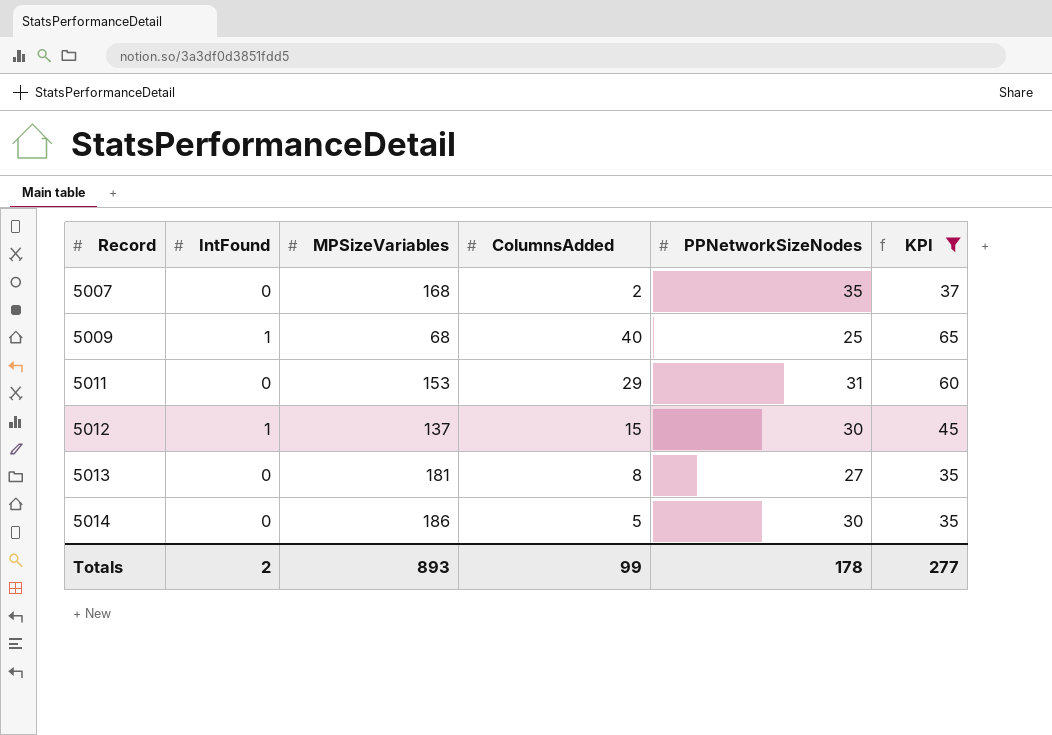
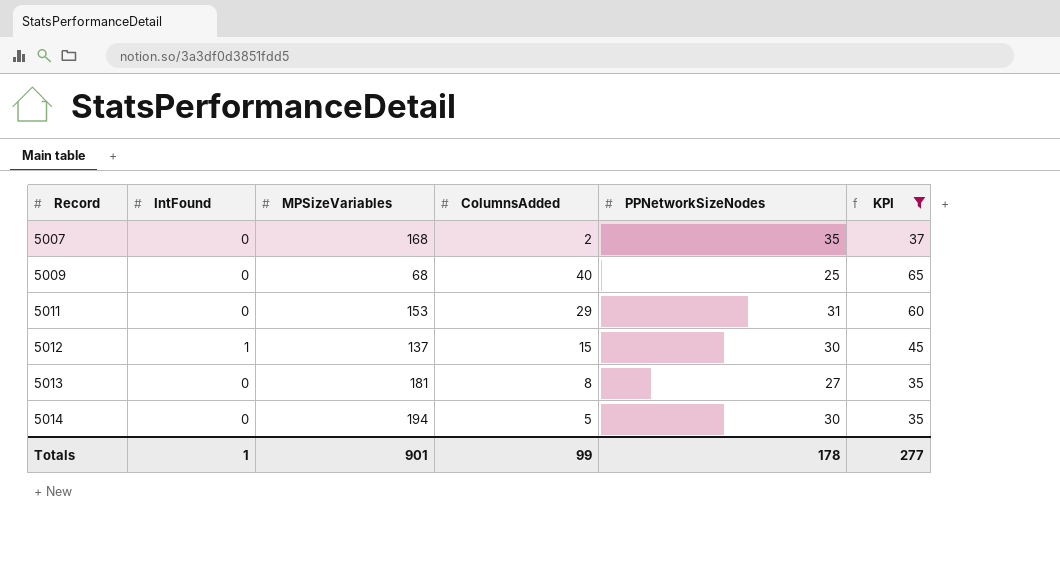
5009 | IntFound: 1 -> 0
5014 | MPSizeVariables: 186 -> 194
Totals | IntFound: 2 -> 1
Totals | MPSizeVariables: 893 -> 901

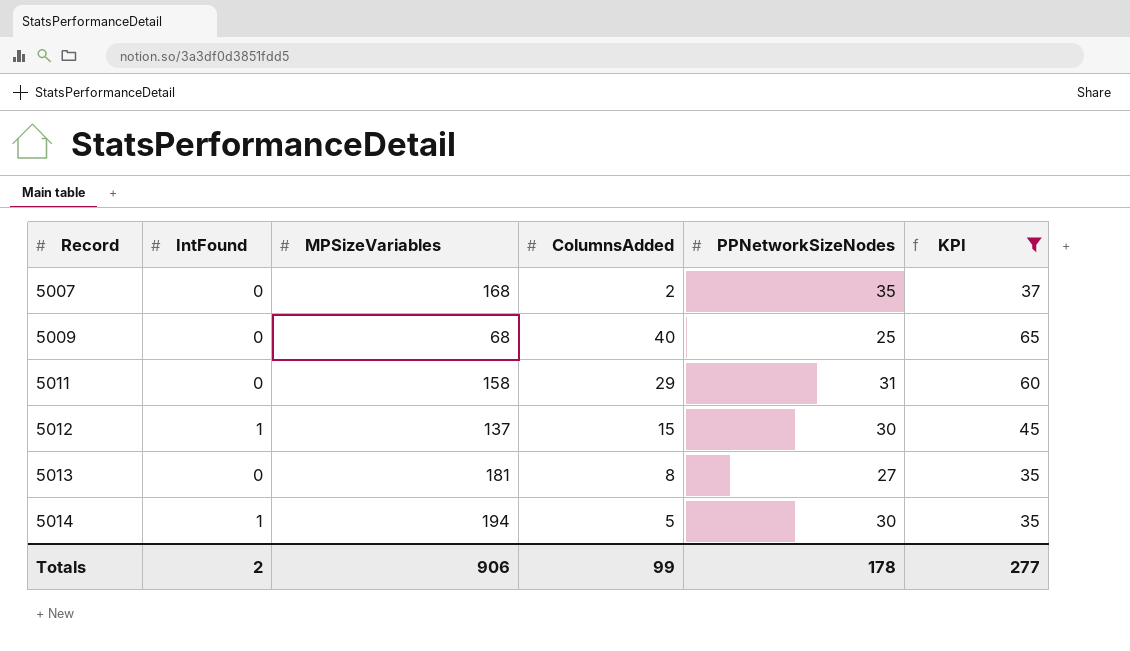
5011 | MPSizeVariables: 153 -> 158
5014 | IntFound: 0 -> 1
Totals | IntFound: 1 -> 2
Totals | MPSizeVariables: 901 -> 906

